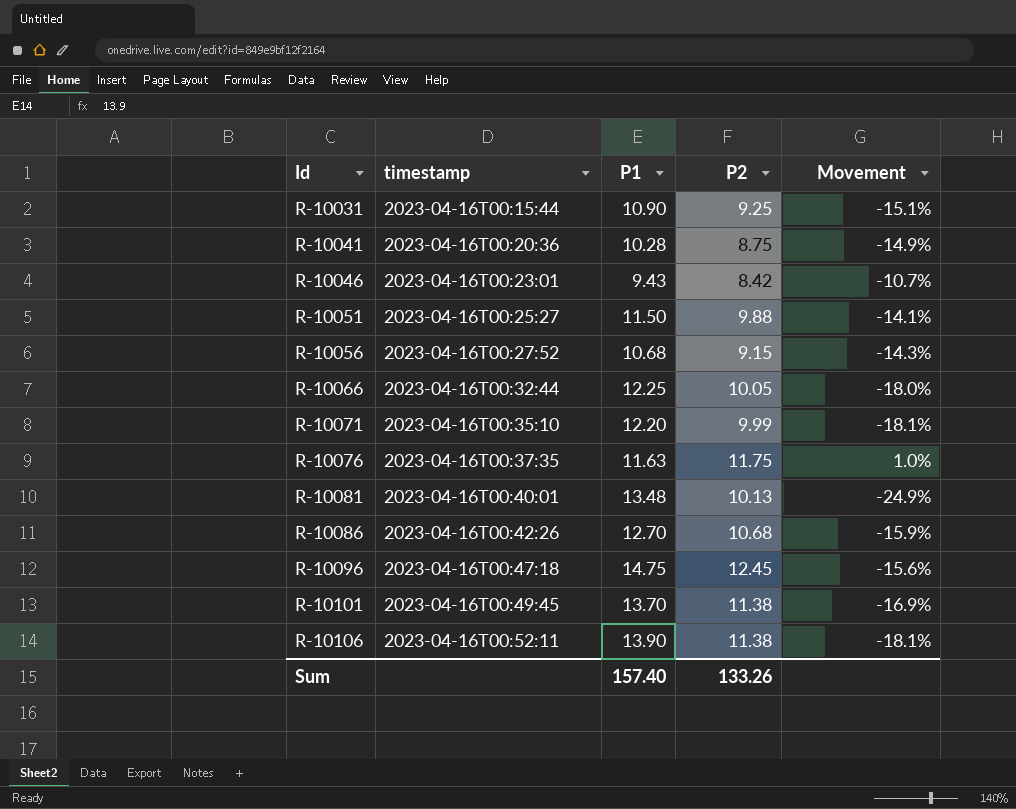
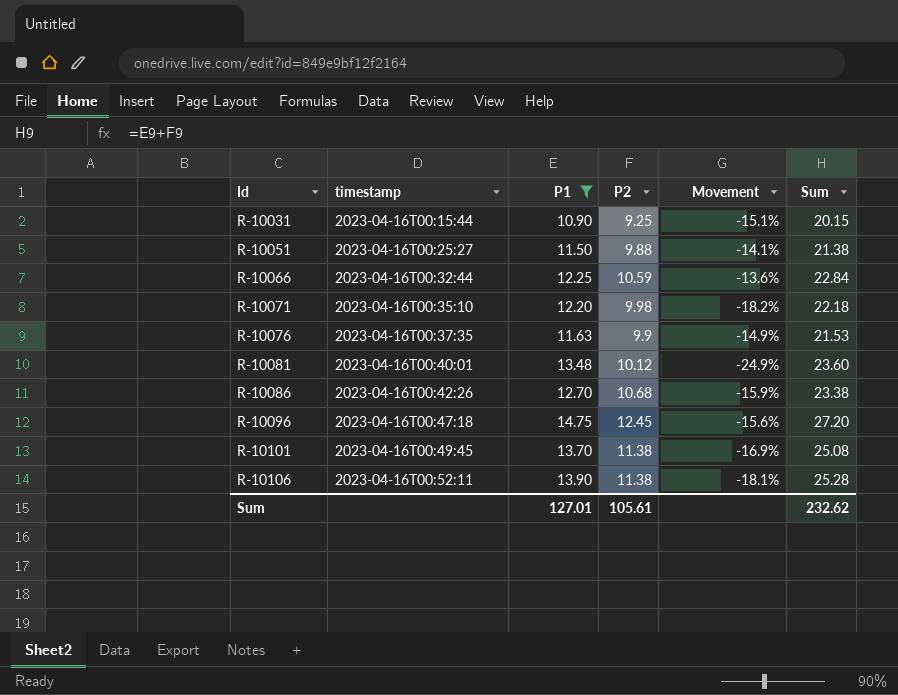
filter: none -> P1 >= 10.90
column Sum | formula: none -> [P1] + [P2]
R-10066 | P2: 10.05 -> 10.59
R-10066 | Movement: -18.0% -> -13.6%
R-10071 | P2: 9.99 -> 9.98
R-10071 | Movement: -18.1% -> -18.2%
R-10076 | P2: 11.75 -> 9.9
R-10076 | Movement: 1.0% -> -14.9%
R-10081 | P2: 10.13 -> 10.12
Sum | P1: 157.40 -> 127.01
Sum | P2: 133.26 -> 105.61

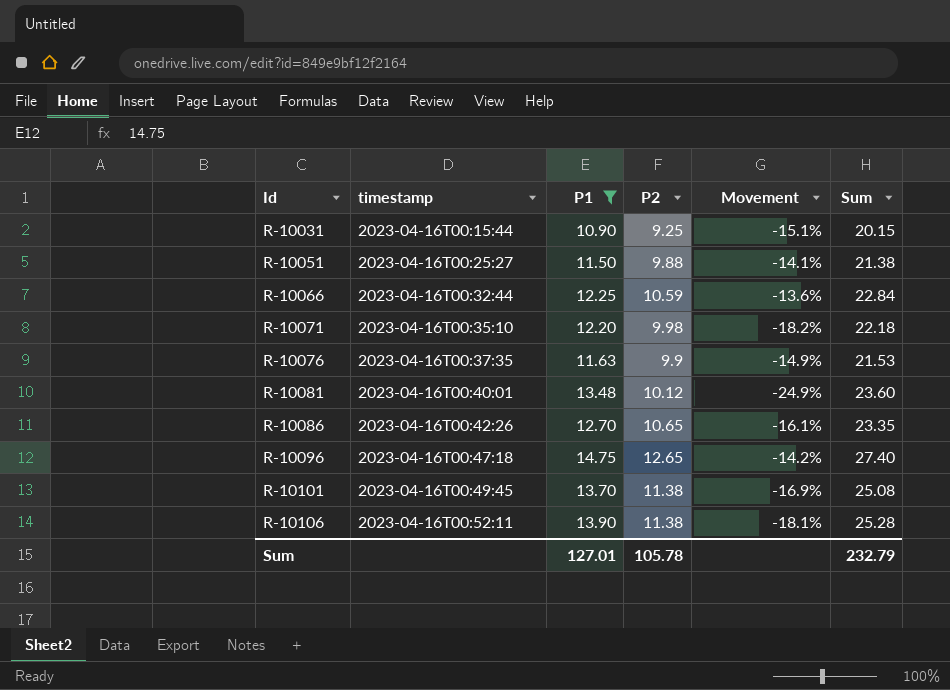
R-10086 | P2: 10.68 -> 10.65
R-10086 | Movement: -15.9% -> -16.1%
R-10086 | Sum: 23.38 -> 23.35
R-10096 | P2: 12.45 -> 12.65
R-10096 | Movement: -15.6% -> -14.2%
R-10096 | Sum: 27.20 -> 27.40
Sum | P2: 105.61 -> 105.78
Sum | Sum: 232.62 -> 232.79

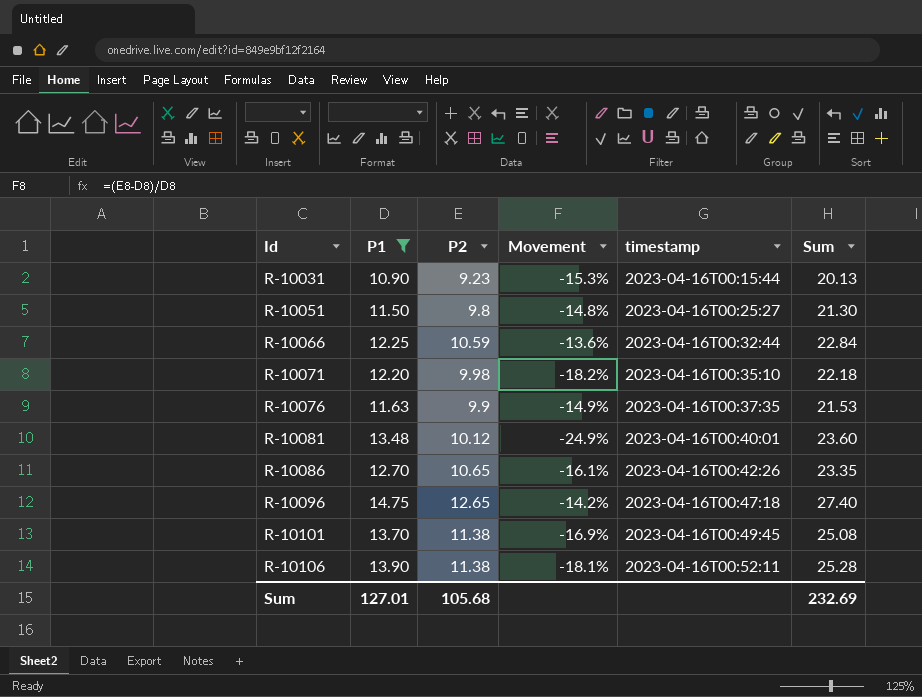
column timestamp | position: 2 -> 5
R-10031 | P2: 9.25 -> 9.23
R-10031 | Movement: -15.1% -> -15.3%
R-10031 | Sum: 20.15 -> 20.13
R-10051 | P2: 9.88 -> 9.8
R-10051 | Movement: -14.1% -> -14.8%
R-10051 | Sum: 21.38 -> 21.30
Sum | P2: 105.78 -> 105.68
Sum | Sum: 232.79 -> 232.69

